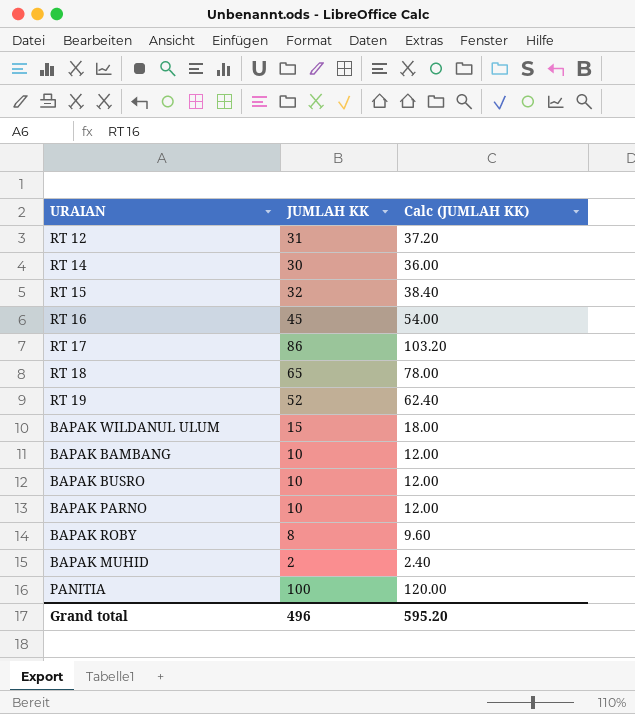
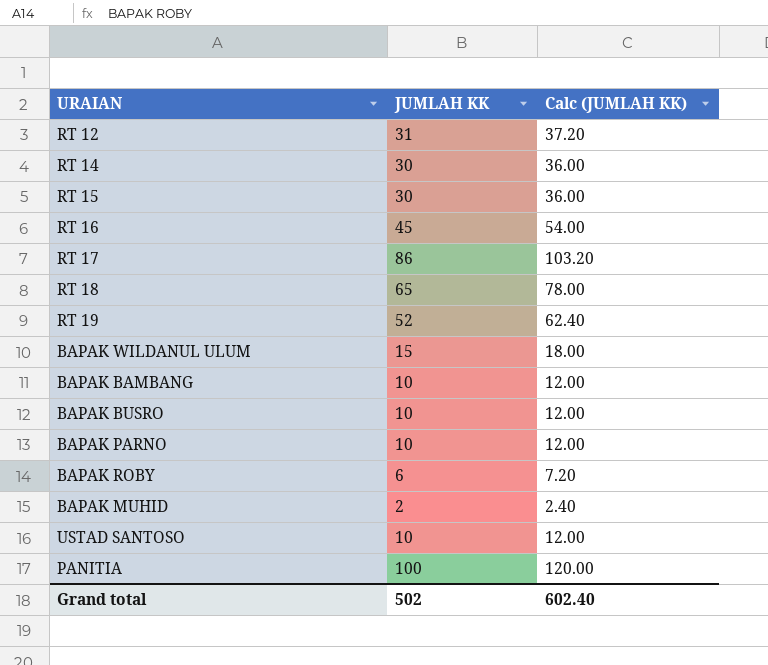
RT 15 | JUMLAH KK: 32 -> 30
RT 15 | Calc (JUMLAH KK): 38.40 -> 36.00
BAPAK ROBY | JUMLAH KK: 8 -> 6
BAPAK ROBY | Calc (JUMLAH KK): 9.60 -> 7.20
row USTAD SANTOSO: none -> 10 | 12.00
Grand total | JUMLAH KK: 496 -> 502
Grand total | Calc (JUMLAH KK): 595.20 -> 602.40

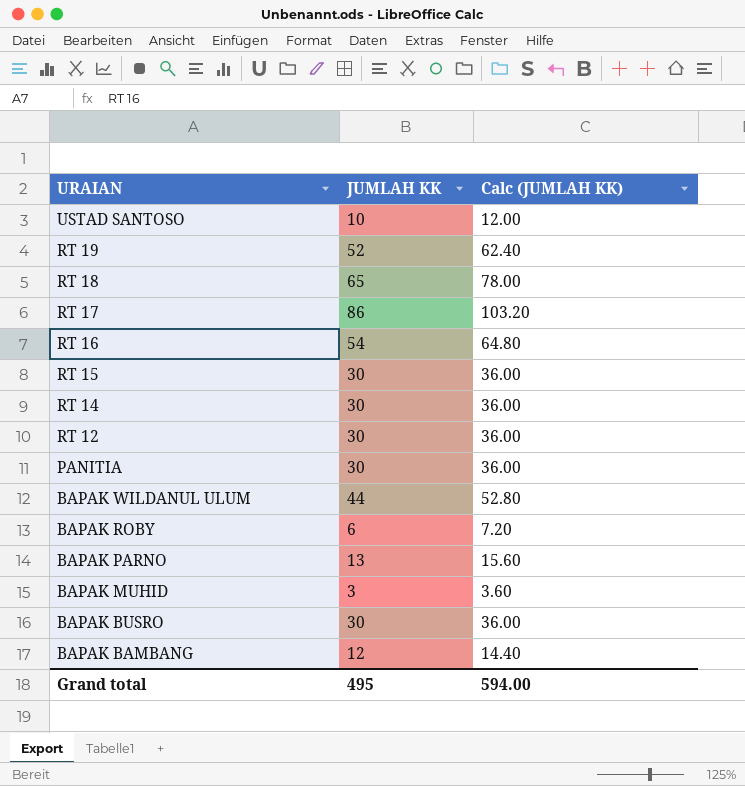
row order: none -> URAIAN descending
RT 16 | JUMLAH KK: 45 -> 54
RT 16 | Calc (JUMLAH KK): 54.00 -> 64.80
RT 12 | JUMLAH KK: 31 -> 30
RT 12 | Calc (JUMLAH KK): 37.20 -> 36.00
PANITIA | JUMLAH KK: 100 -> 30
PANITIA | Calc (JUMLAH KK): 120.00 -> 36.00
BAPAK WILDANUL ULUM | JUMLAH KK: 15 -> 44
BAPAK WILDANUL ULUM | Calc (JUMLAH KK): 18.00 -> 52.80
BAPAK PARNO | JUMLAH KK: 10 -> 13
BAPAK PARNO | Calc (JUMLAH KK): 12.00 -> 15.60
BAPAK MUHID | JUMLAH KK: 2 -> 3
BAPAK MUHID | Calc (JUMLAH KK): 2.40 -> 3.60
BAPAK BUSRO | JUMLAH KK: 10 -> 30
BAPAK BUSRO | Calc (JUMLAH KK): 12.00 -> 36.00
BAPAK BAMBANG | JUMLAH KK: 10 -> 12
BAPAK BAMBANG | Calc (JUMLAH KK): 12.00 -> 14.40
Grand total | JUMLAH KK: 502 -> 495
Grand total | Calc (JUMLAH KK): 602.40 -> 594.00

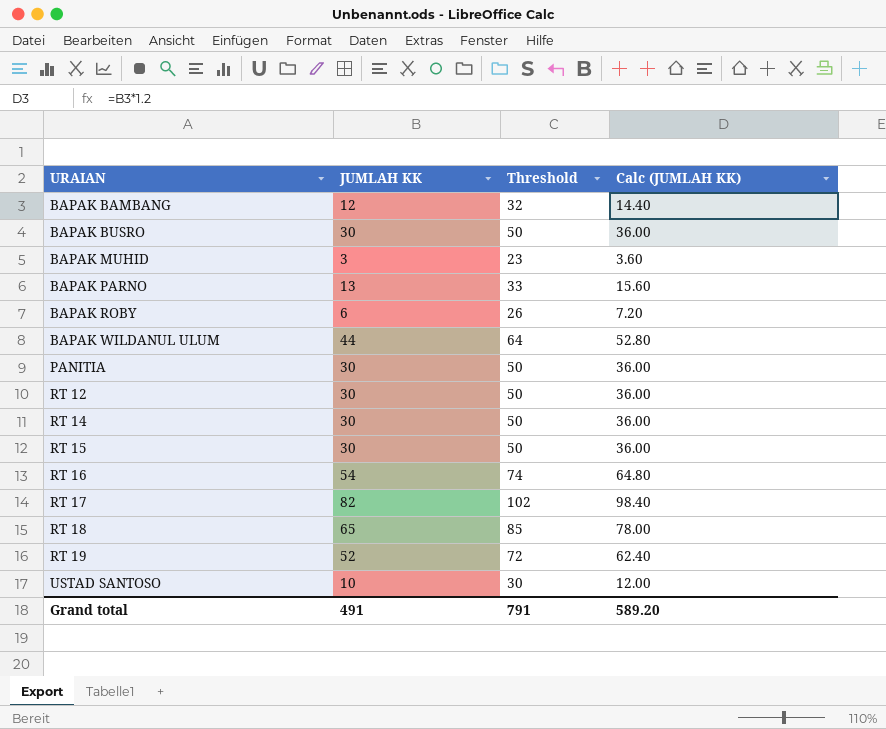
row order: URAIAN descending -> URAIAN ascending
column Threshold | formula: none -> [JUMLAH KK] + 20
RT 17 | JUMLAH KK: 86 -> 82
RT 17 | Calc (JUMLAH KK): 103.20 -> 98.40
Grand total | JUMLAH KK: 495 -> 491
Grand total | Calc (JUMLAH KK): 594.00 -> 589.20

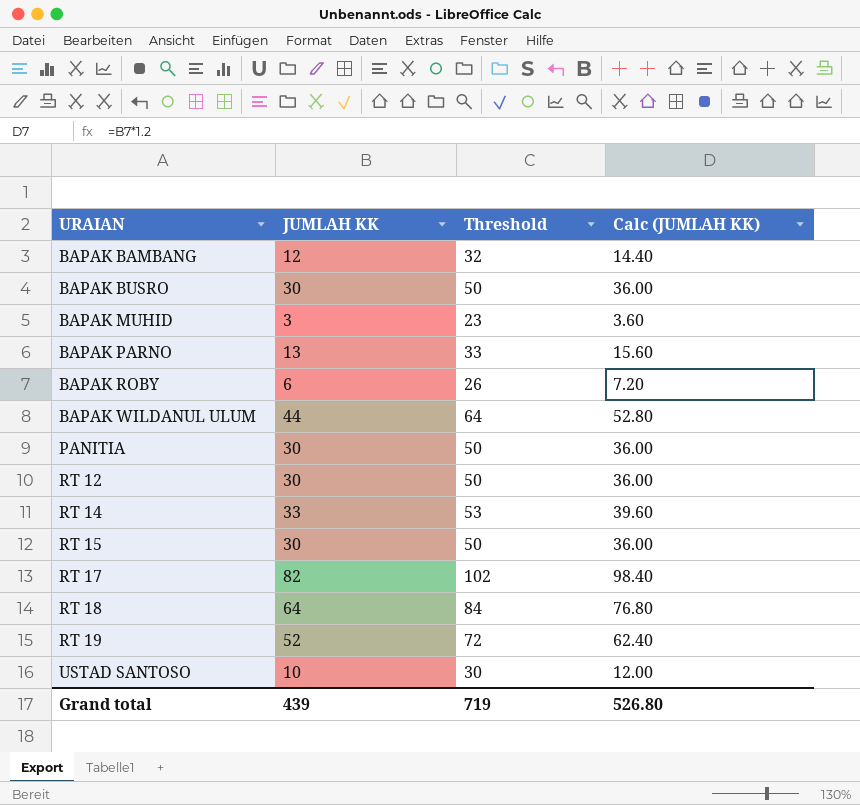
row RT 16: 54 | 74 | 64.80 -> none
RT 14 | JUMLAH KK: 30 -> 33
RT 14 | Threshold: 50 -> 53
RT 14 | Calc (JUMLAH KK): 36.00 -> 39.60
RT 18 | JUMLAH KK: 65 -> 64
RT 18 | Threshold: 85 -> 84
RT 18 | Calc (JUMLAH KK): 78.00 -> 76.80
Grand total | JUMLAH KK: 491 -> 439
Grand total | Threshold: 791 -> 719
Grand total | Calc (JUMLAH KK): 589.20 -> 526.80

